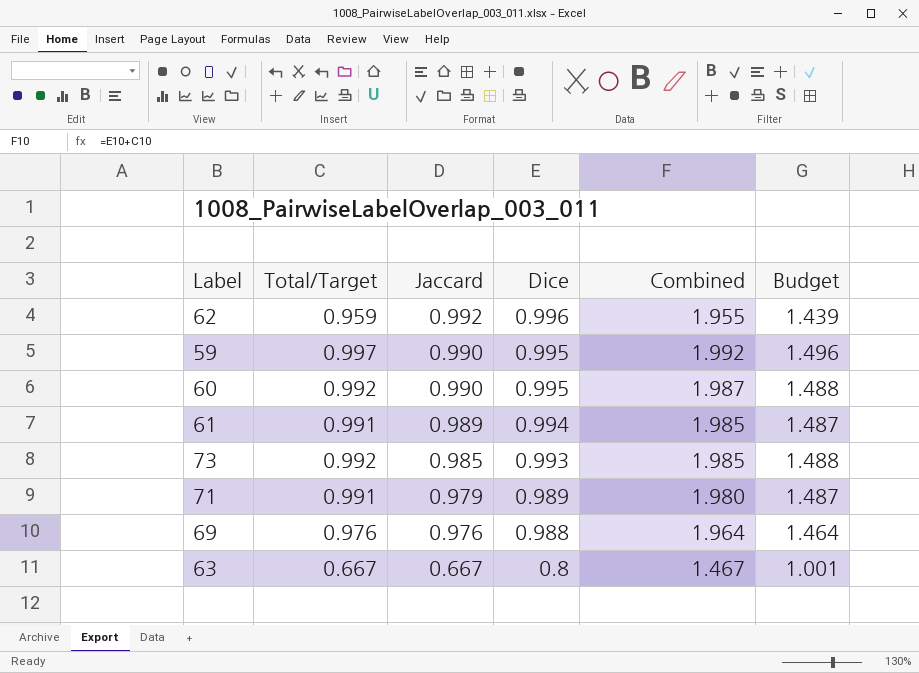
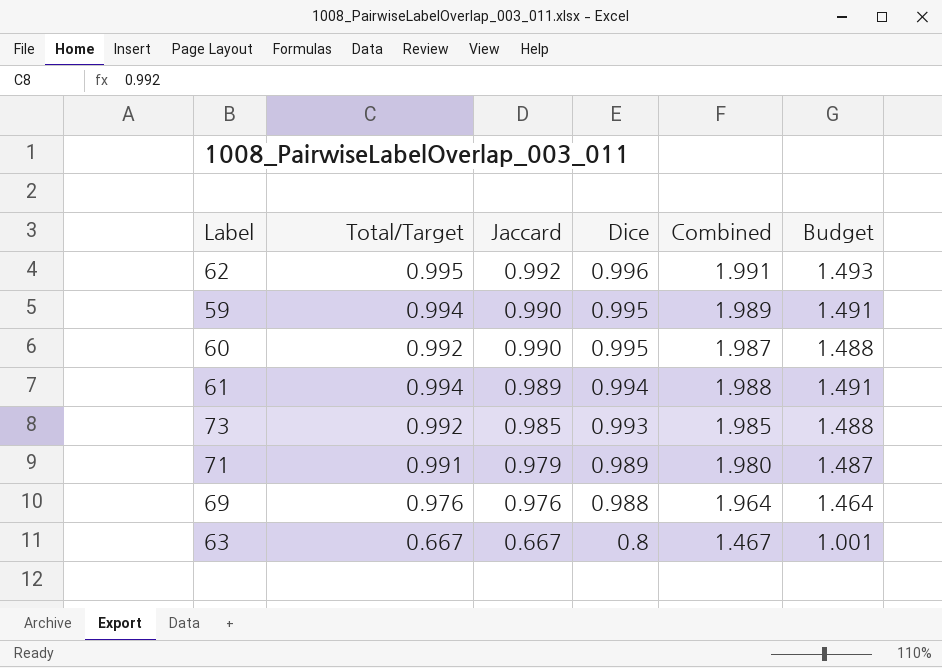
62 | Total/Target: 0.959 -> 0.995
62 | Combined: 1.955 -> 1.991
62 | Budget: 1.439 -> 1.493
59 | Total/Target: 0.997 -> 0.994
59 | Combined: 1.992 -> 1.989
59 | Budget: 1.496 -> 1.491
61 | Total/Target: 0.991 -> 0.994
61 | Combined: 1.985 -> 1.988
61 | Budget: 1.487 -> 1.491

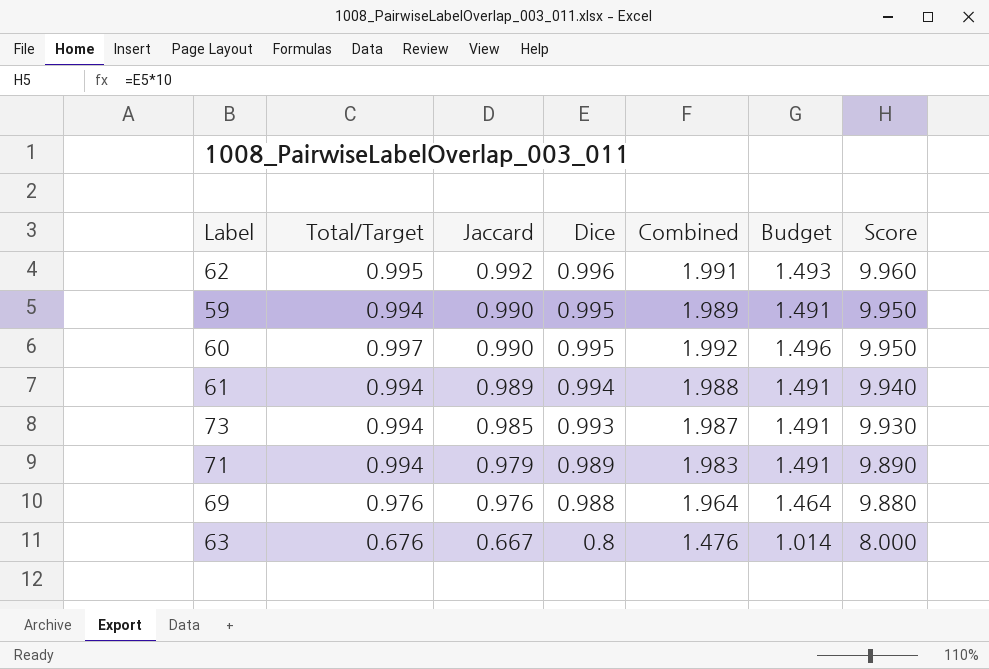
column Score | formula: none -> [Dice] * 10
60 | Total/Target: 0.992 -> 0.997
60 | Combined: 1.987 -> 1.992
60 | Budget: 1.488 -> 1.496
73 | Total/Target: 0.992 -> 0.994
73 | Combined: 1.985 -> 1.987
73 | Budget: 1.488 -> 1.491
71 | Total/Target: 0.991 -> 0.994
71 | Combined: 1.980 -> 1.983
71 | Budget: 1.487 -> 1.491
63 | Total/Target: 0.667 -> 0.676
63 | Combined: 1.467 -> 1.476
63 | Budget: 1.001 -> 1.014

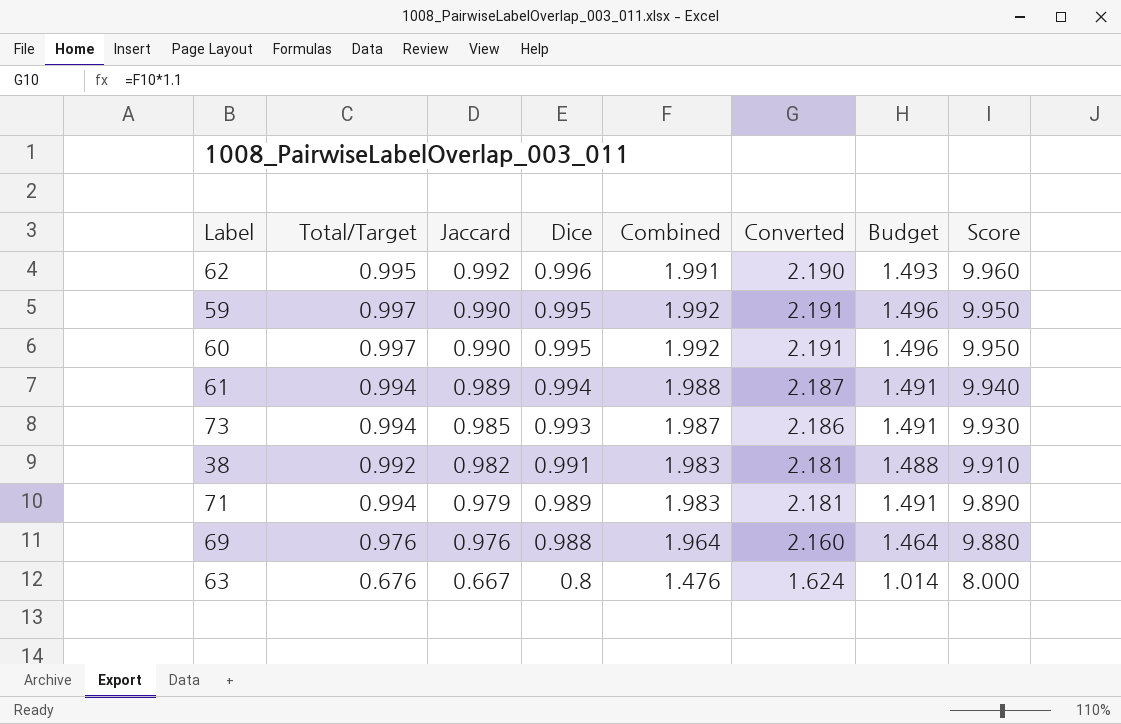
column Converted | formula: none -> [Combined] * 1.1
59 | Total/Target: 0.994 -> 0.997
59 | Combined: 1.989 -> 1.992
59 | Budget: 1.491 -> 1.496
row 38: none -> 0.992 | 0.982 | 0.991 | 1.983 | 2.181 | 1.488 | 9.910

